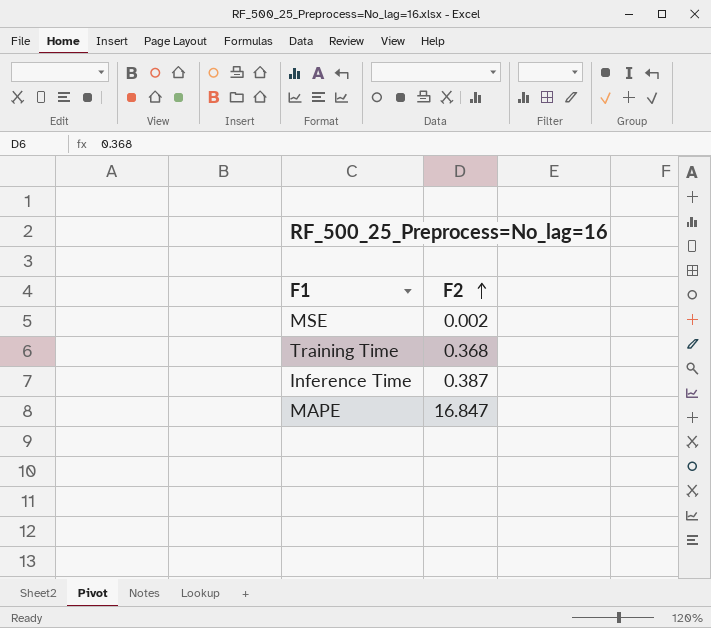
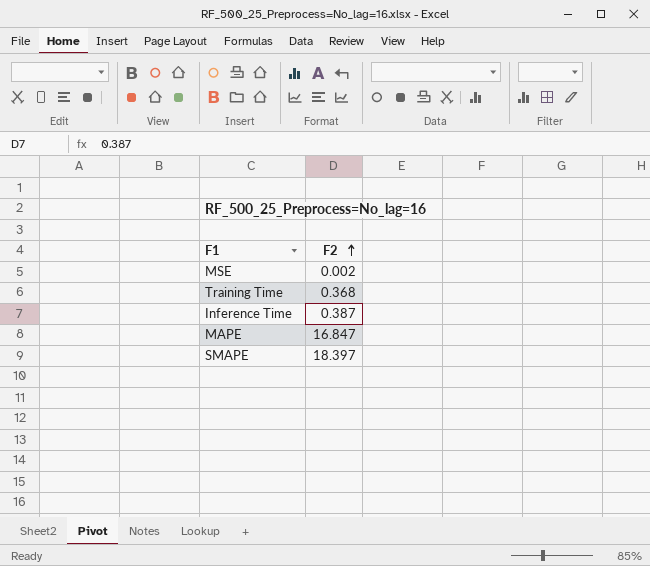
row SMAPE: none -> 18.397

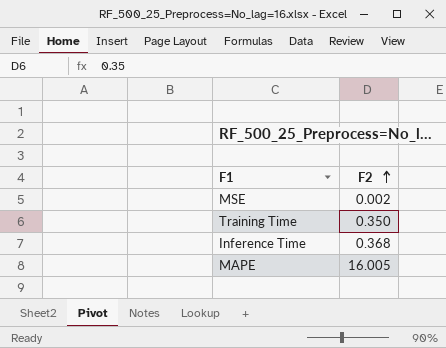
row SMAPE: 18.397 -> none
Training Time | F2: 0.368 -> 0.350
Inference Time | F2: 0.387 -> 0.368
MAPE | F2: 16.847 -> 16.005

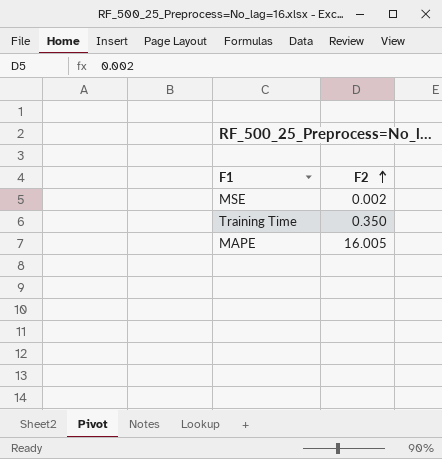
row Inference Time: 0.368 -> none

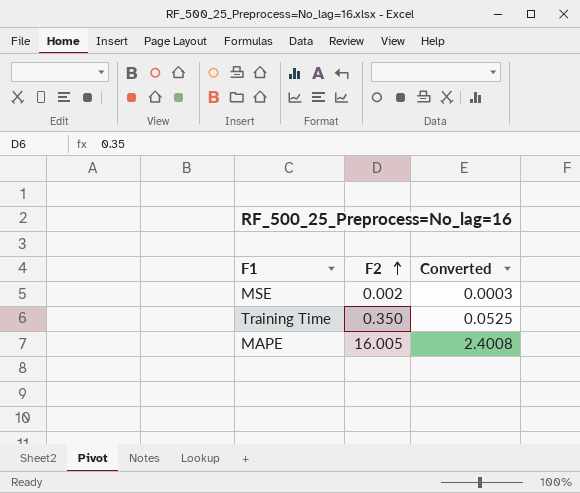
column Converted | formula: none -> [F2] * 0.15

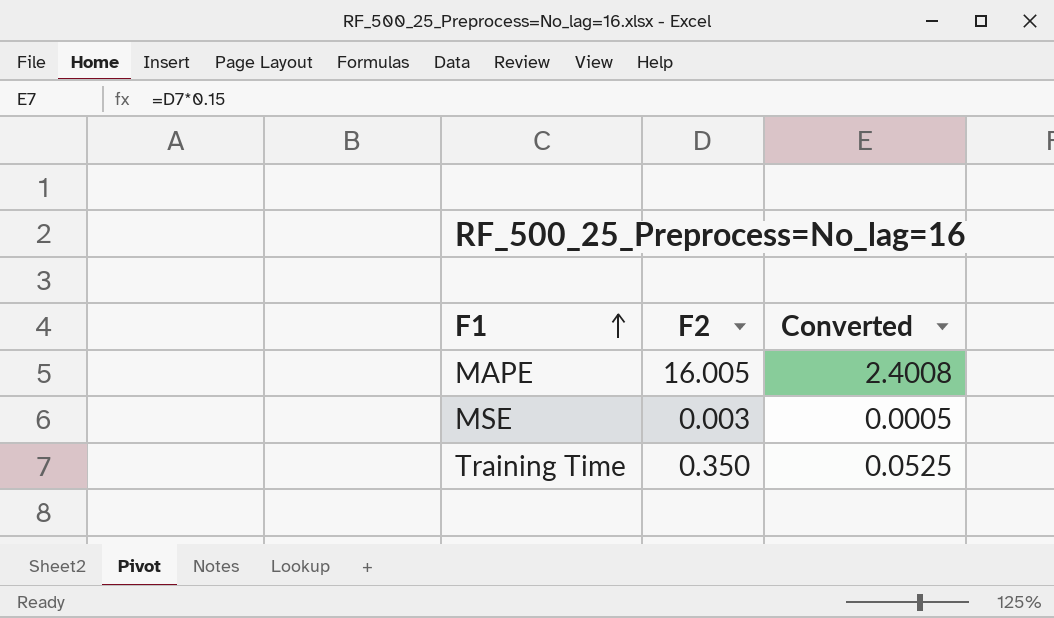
row order: F2 ascending -> F1 ascending
MSE | F2: 0.002 -> 0.003
MSE | Converted: 0.0003 -> 0.0005

